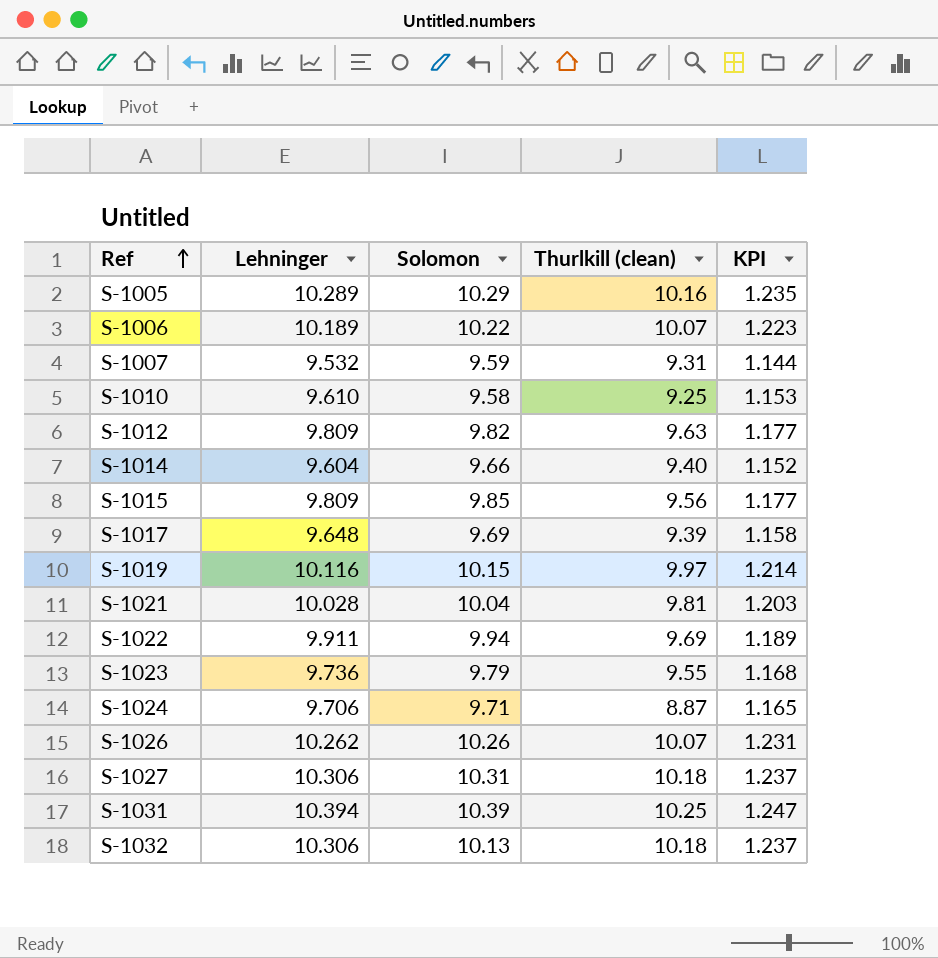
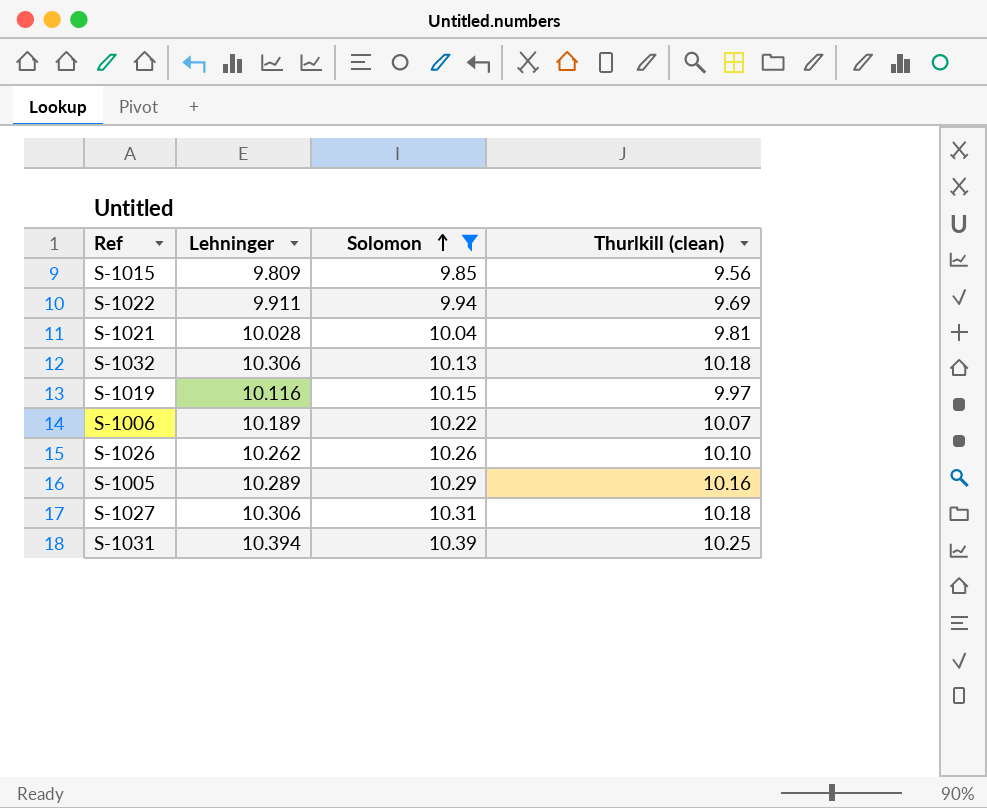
filter: none -> Solomon >= 9.85
row order: Ref ascending -> Solomon ascending
column KPI | formula: [Lehninger] * 0.12 -> none
S-1026 | Thurlkill (clean): 10.07 -> 10.10

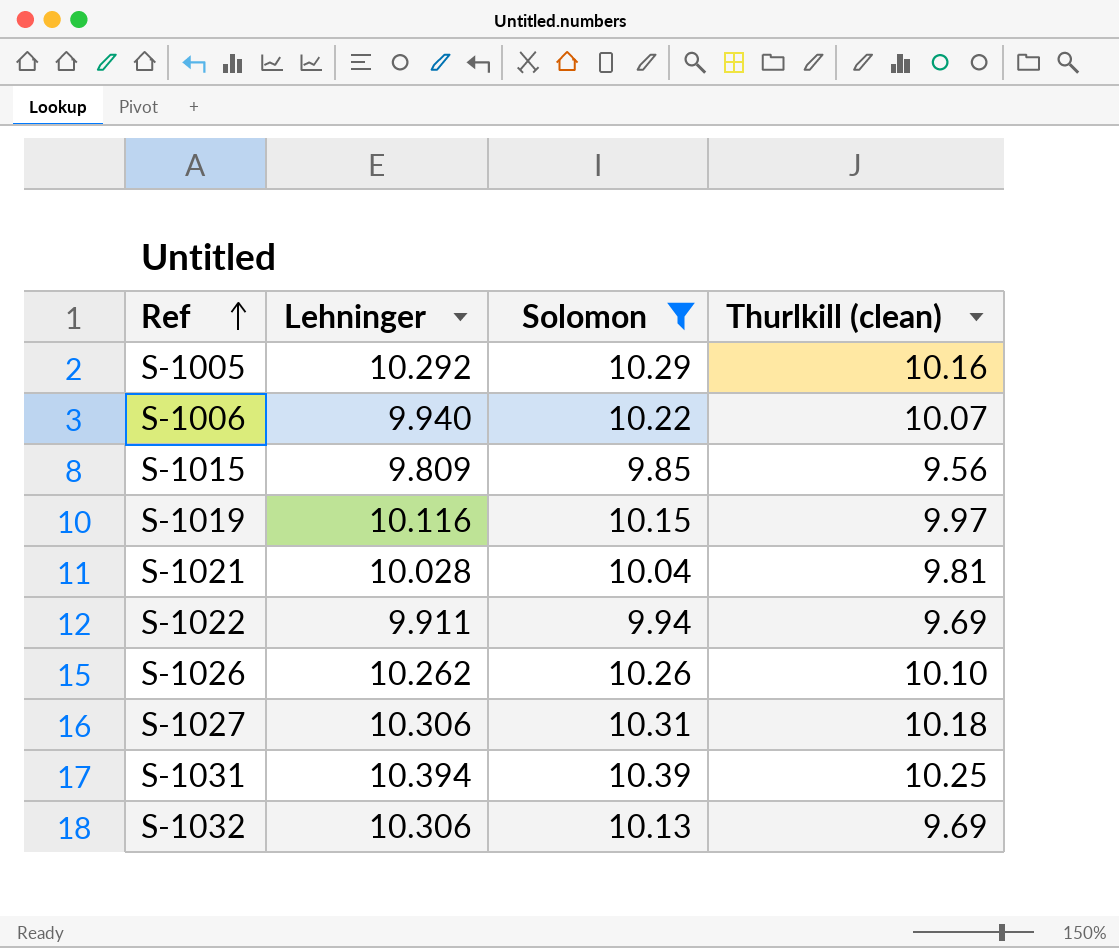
row order: Solomon ascending -> Ref ascending
S-1005 | Lehninger: 10.289 -> 10.292
S-1006 | Lehninger: 10.189 -> 9.940
S-1032 | Thurlkill (clean): 10.18 -> 9.69

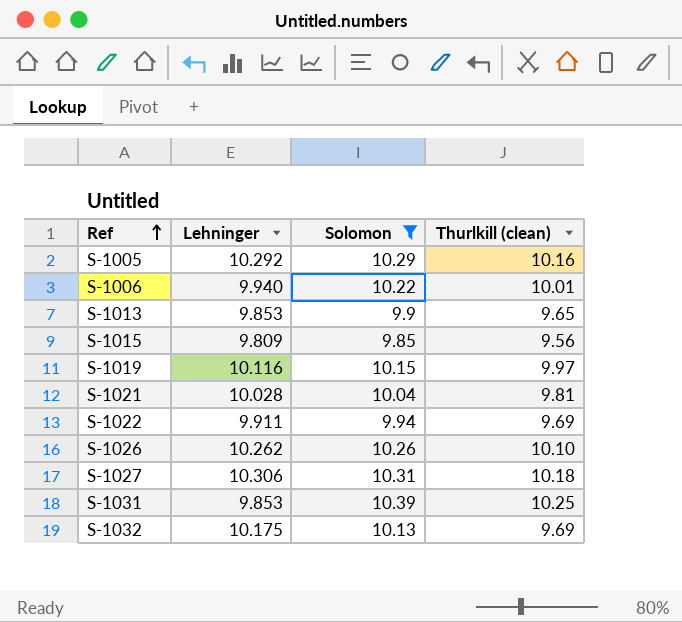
S-1006 | Thurlkill (clean): 10.07 -> 10.01
row S-1013: none -> 9.853 | 9.9 | 9.65
S-1031 | Lehninger: 10.394 -> 9.853
S-1032 | Lehninger: 10.306 -> 10.175

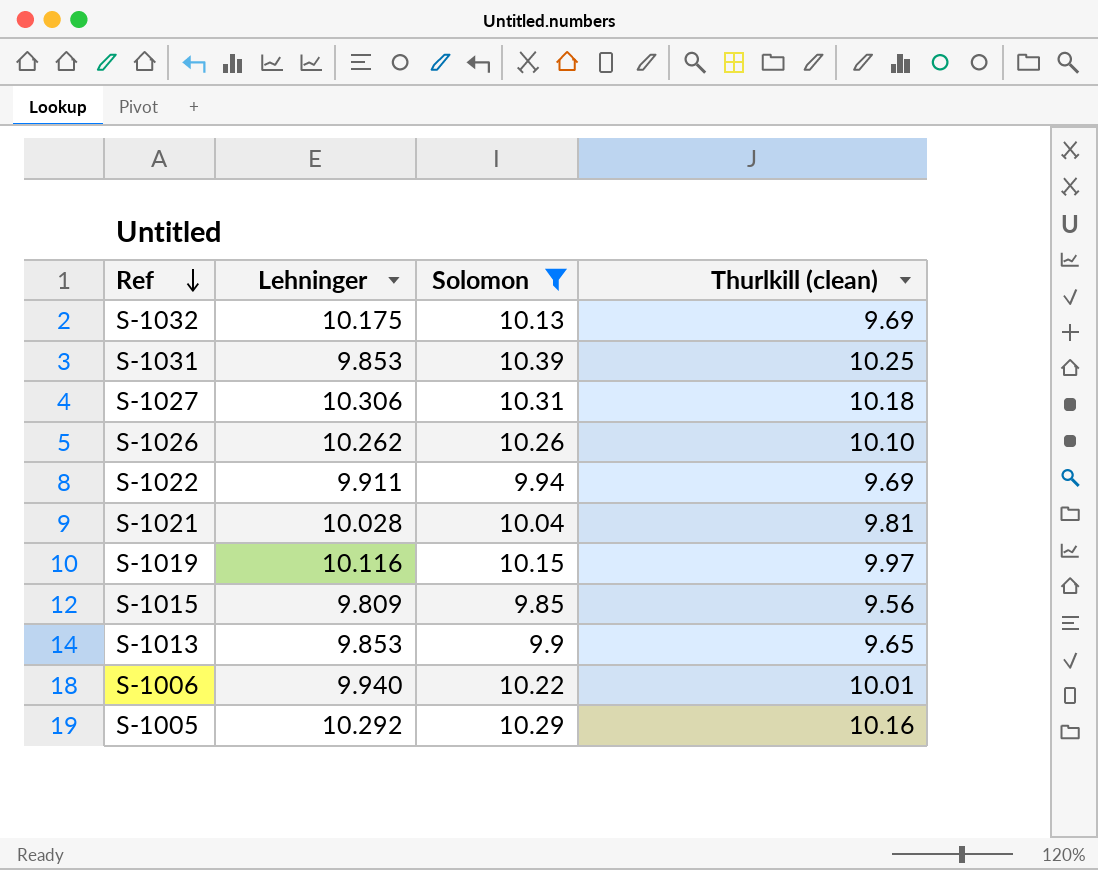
row order: Ref ascending -> Ref descending

